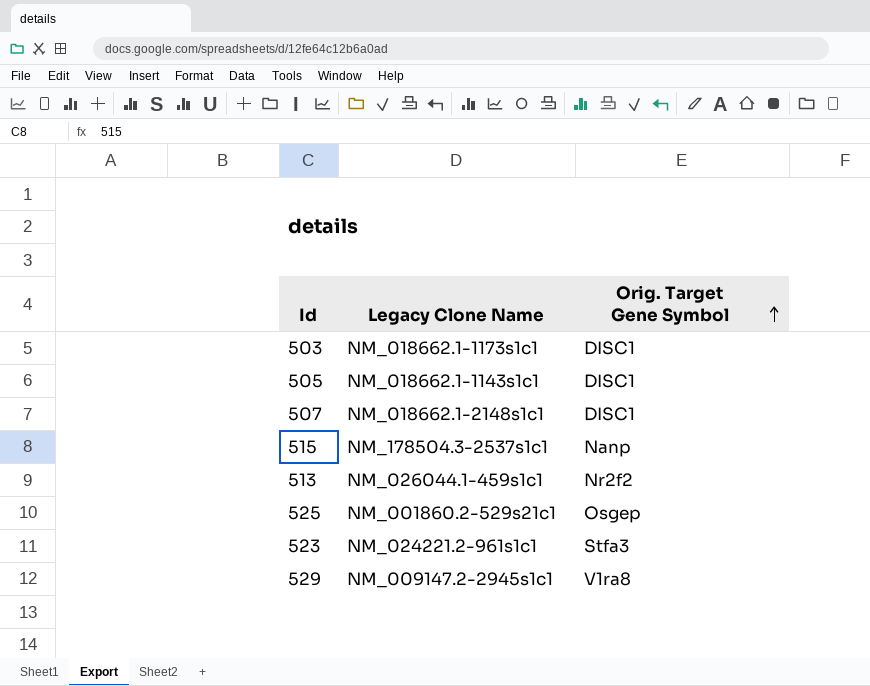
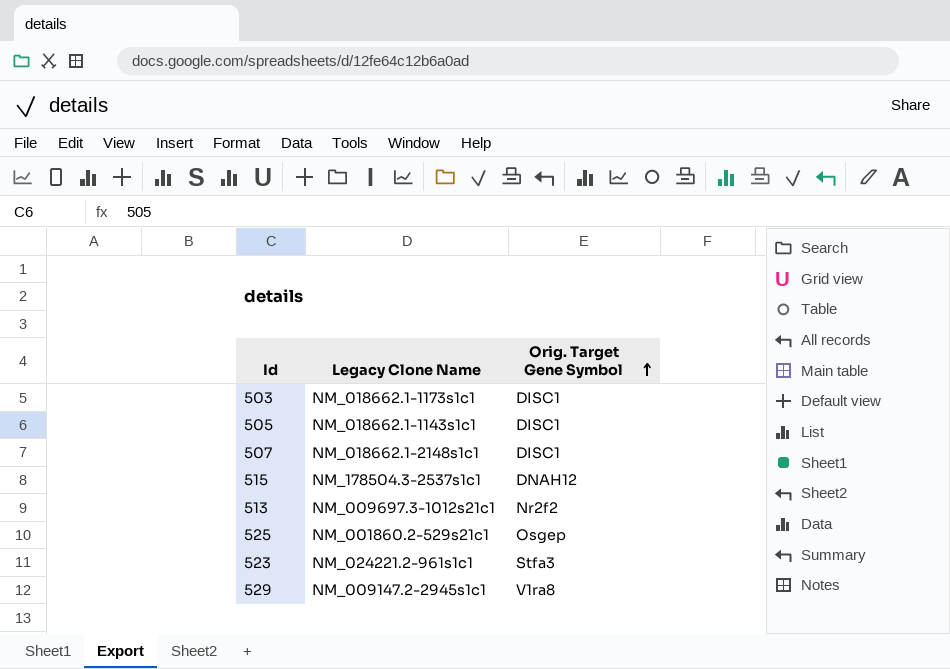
515 | Orig. Target Gene Symbol: Nanp -> DNAH12
513 | Legacy Clone Name: NM_026044.1-459s1c1 -> NM_009697.3-1012s21c1

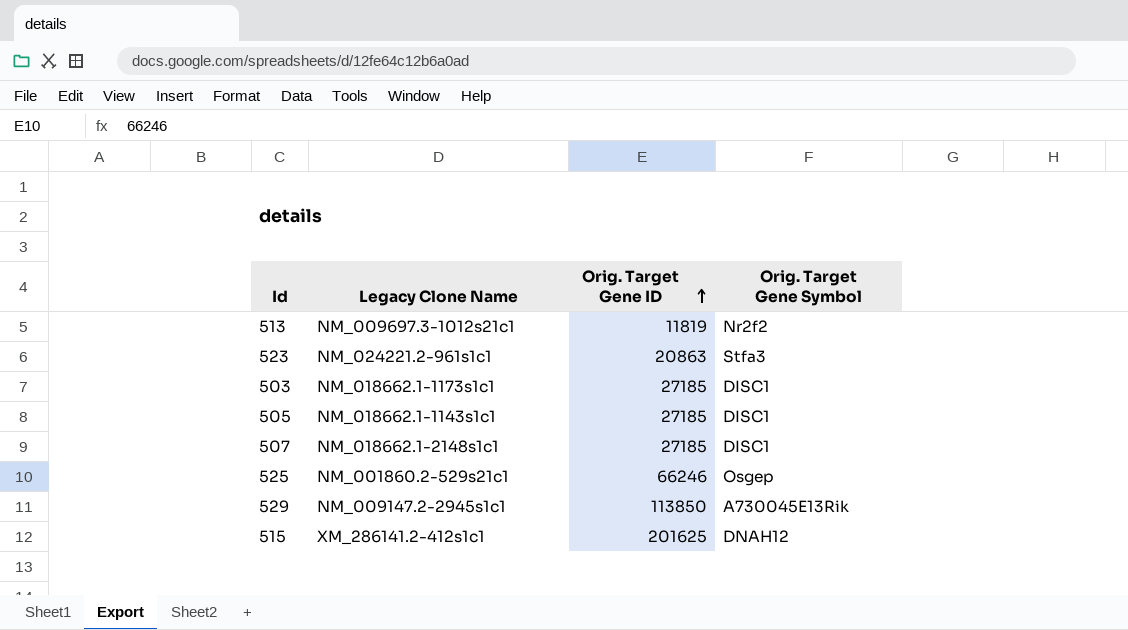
row order: Orig. Target Gene Symbol ascending -> Orig. Target Gene ID ascending
column Orig. Target Gene ID | position: none -> 3
529 | Orig. Target Gene Symbol: V1ra8 -> A730045E13Rik
515 | Legacy Clone Name: NM_178504.3-2537s1c1 -> XM_286141.2-412s1c1

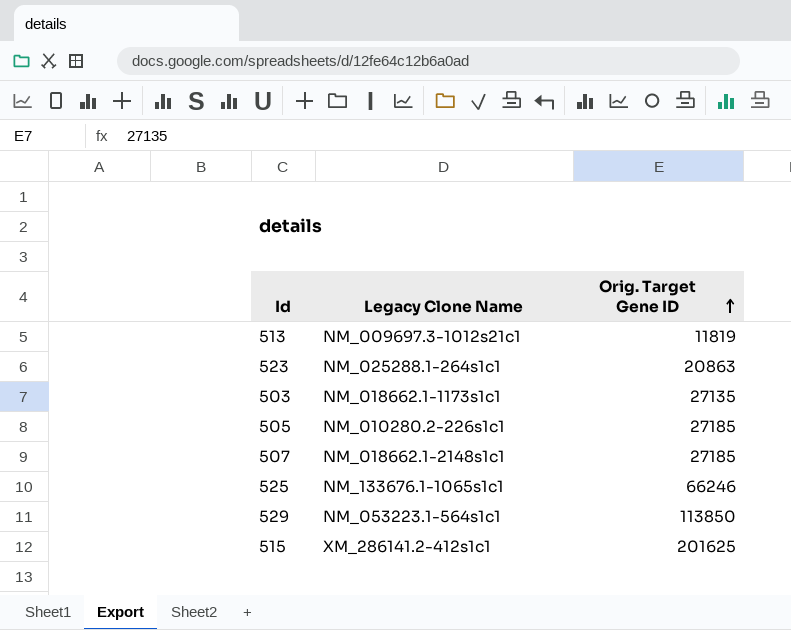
column Orig. Target Gene Symbol | position: 4 -> none
523 | Legacy Clone Name: NM_024221.2-961s1c1 -> NM_025288.1-264s1c1
503 | Orig. Target Gene ID: 27185 -> 27135
505 | Legacy Clone Name: NM_018662.1-1143s1c1 -> NM_010280.2-226s1c1
525 | Legacy Clone Name: NM_001860.2-529s21c1 -> NM_133676.1-1065s1c1
529 | Legacy Clone Name: NM_009147.2-2945s1c1 -> NM_053223.1-564s1c1

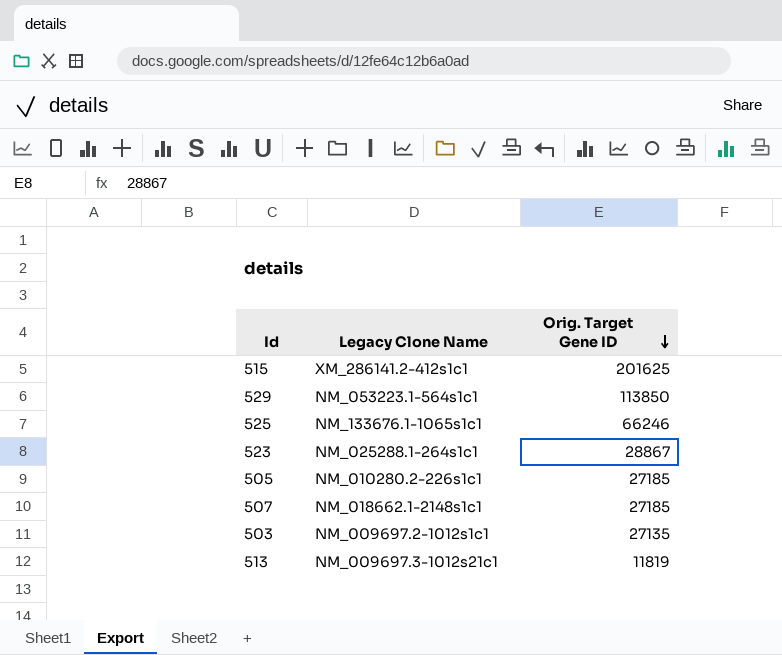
row order: Orig. Target Gene ID ascending -> Orig. Target Gene ID descending
523 | Orig. Target Gene ID: 20863 -> 28867
503 | Legacy Clone Name: NM_018662.1-1173s1c1 -> NM_009697.2-1012s1c1

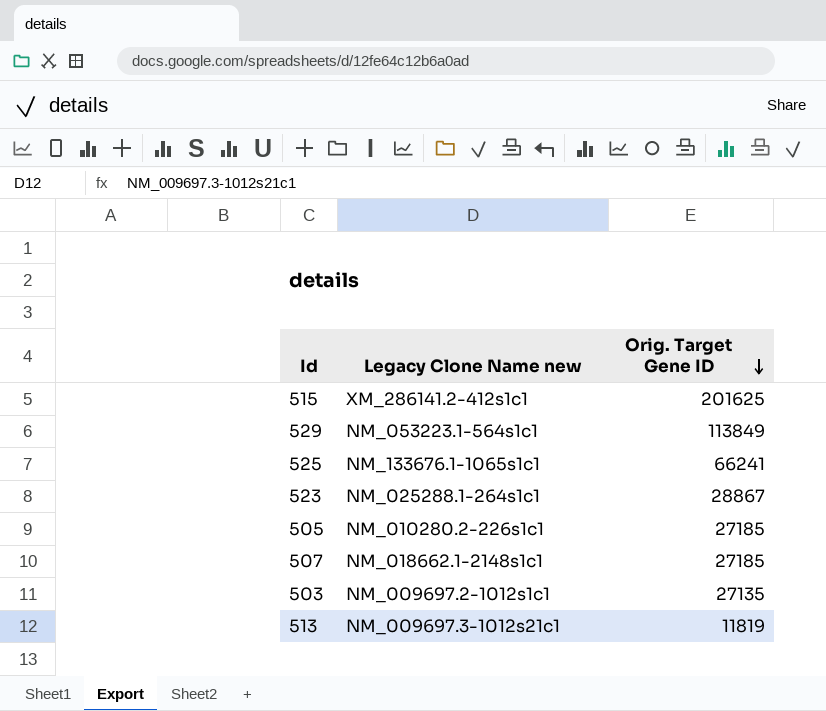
column name: Legacy Clone Name -> Legacy Clone Name new
529 | Orig. Target Gene ID: 113850 -> 113849
525 | Orig. Target Gene ID: 66246 -> 66241

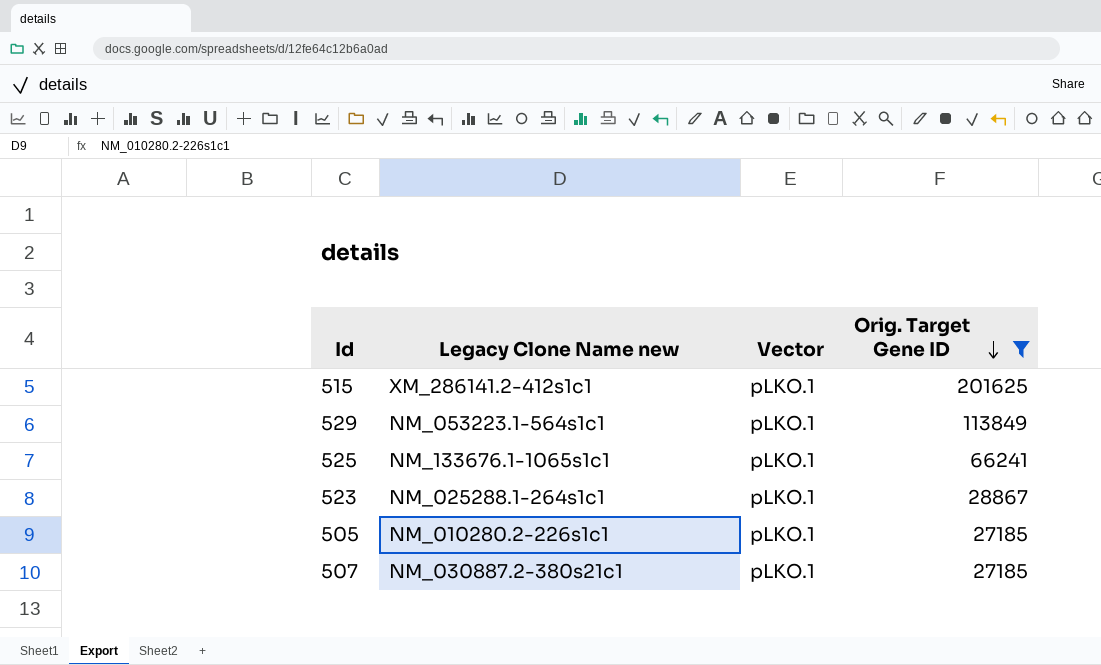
filter: none -> Orig. Target Gene ID >= 27185
column Vector | position: none -> 3
507 | Legacy Clone Name new: NM_018662.1-2148s1c1 -> NM_030887.2-380s21c1

